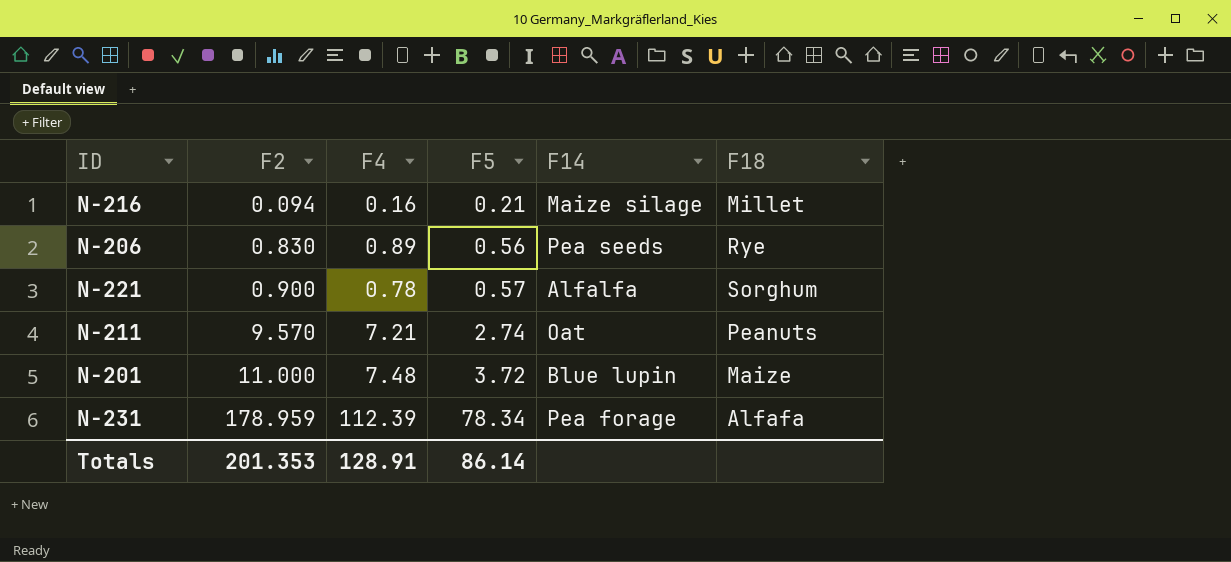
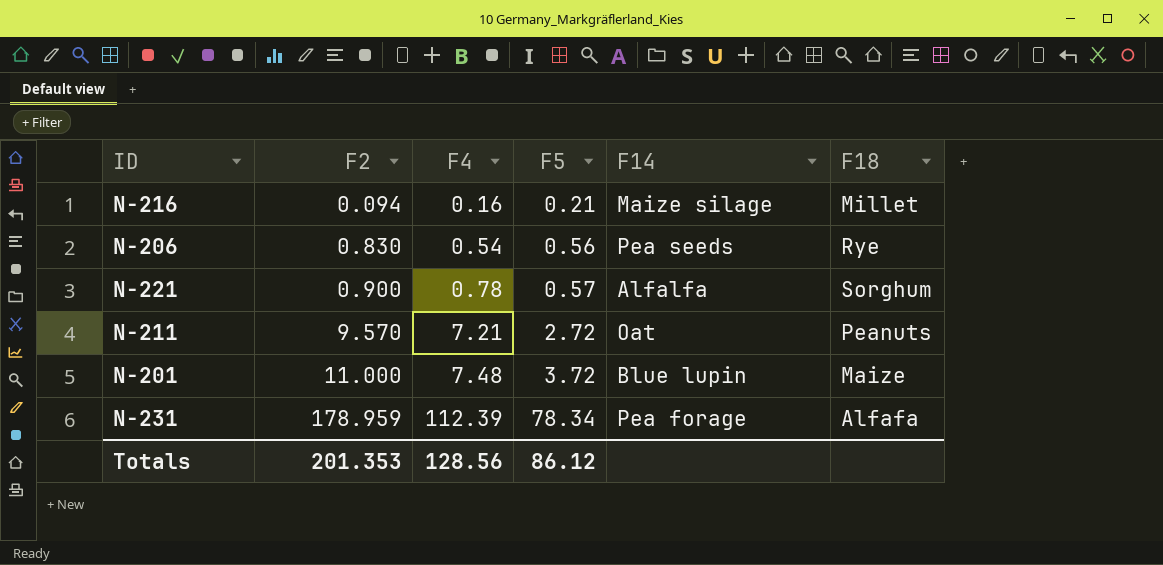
N-206 | F4: 0.89 -> 0.54
N-211 | F5: 2.74 -> 2.72
Totals | F4: 128.91 -> 128.56
Totals | F5: 86.14 -> 86.12

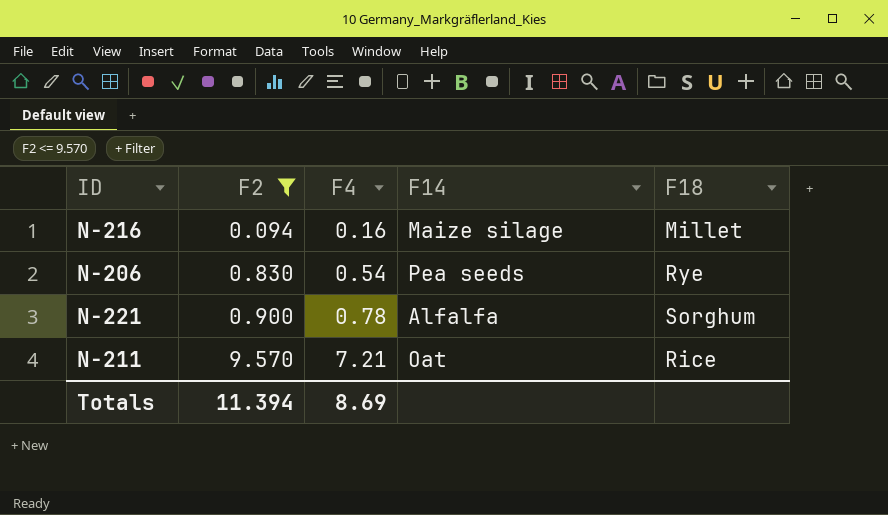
filter: none -> F2 <= 9.570
column F5 | position: 4 -> none
N-211 | F18: Peanuts -> Rice
Totals | F2: 201.353 -> 11.394
Totals | F4: 128.56 -> 8.69

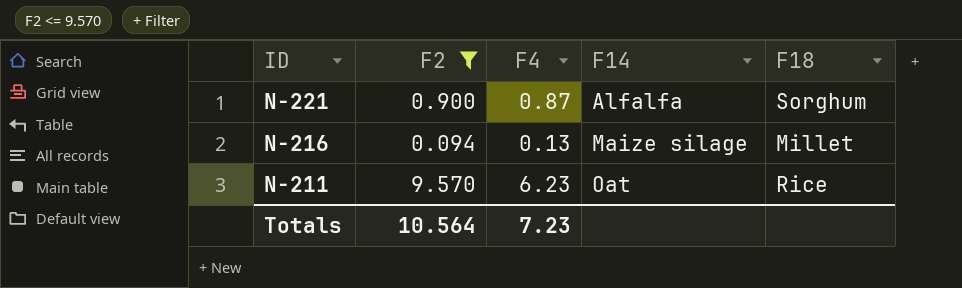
row order: F2 ascending -> ID descending
row N-206: 0.830 | 0.54 | Pea seeds | Rye -> none
N-221 | F4: 0.78 -> 0.87
N-216 | F4: 0.16 -> 0.13
N-211 | F4: 7.21 -> 6.23
Totals | F2: 11.394 -> 10.564
Totals | F4: 8.69 -> 7.23

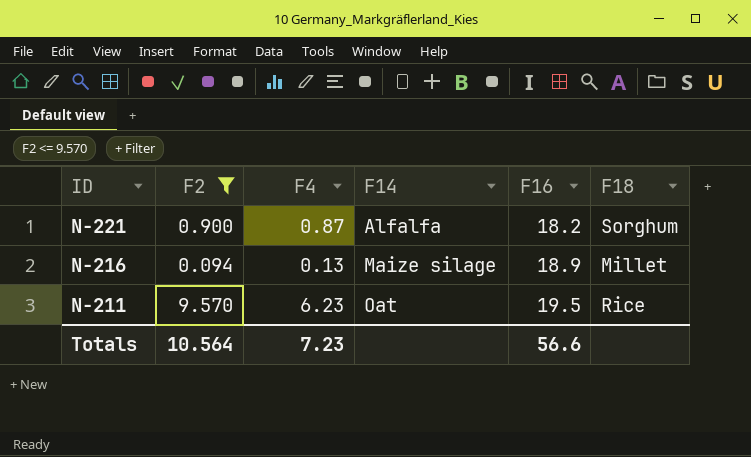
column F16 | position: none -> 5

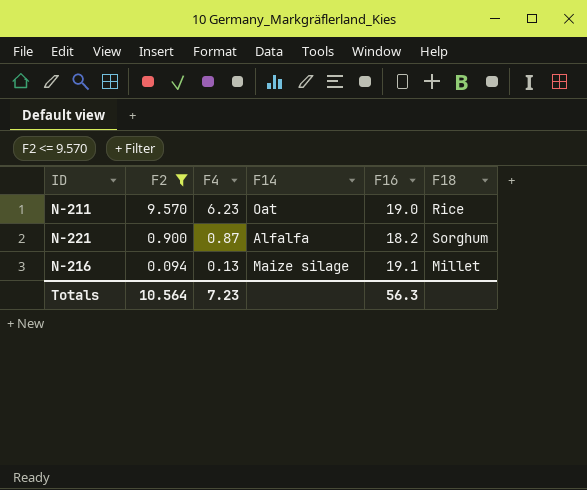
row order: ID descending -> F2 descending
N-211 | F16: 19.5 -> 19.0
N-216 | F16: 18.9 -> 19.1
Totals | F16: 56.6 -> 56.3

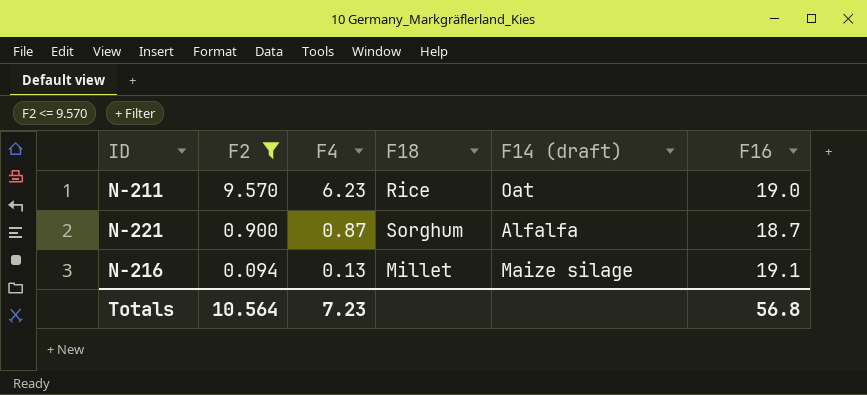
column F18 | position: 6 -> 4
column name: F14 -> F14 (draft)
N-221 | F16: 18.2 -> 18.7
Totals | F16: 56.3 -> 56.8

